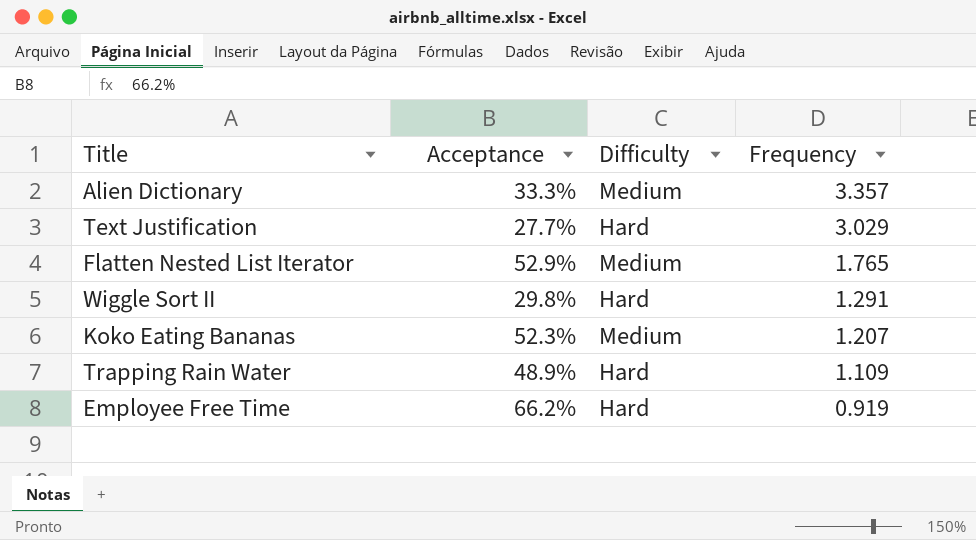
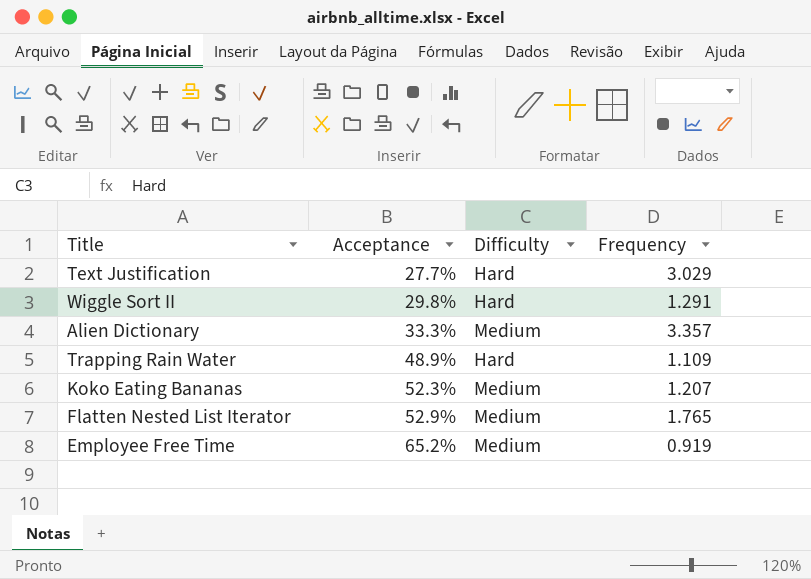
row order: Frequency descending -> Acceptance ascending
Employee Free Time | Acceptance: 66.2% -> 65.2%
Employee Free Time | Difficulty: Hard -> Medium

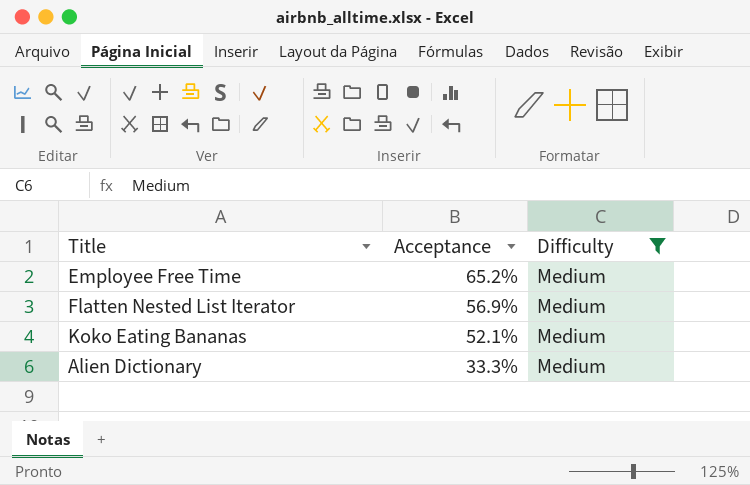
filter: none -> Difficulty = Medium
row order: Acceptance ascending -> Acceptance descending
column Frequency | position: 4 -> none
Flatten Nested List Iterator | Acceptance: 52.9% -> 56.9%
Koko Eating Bananas | Acceptance: 52.3% -> 52.1%

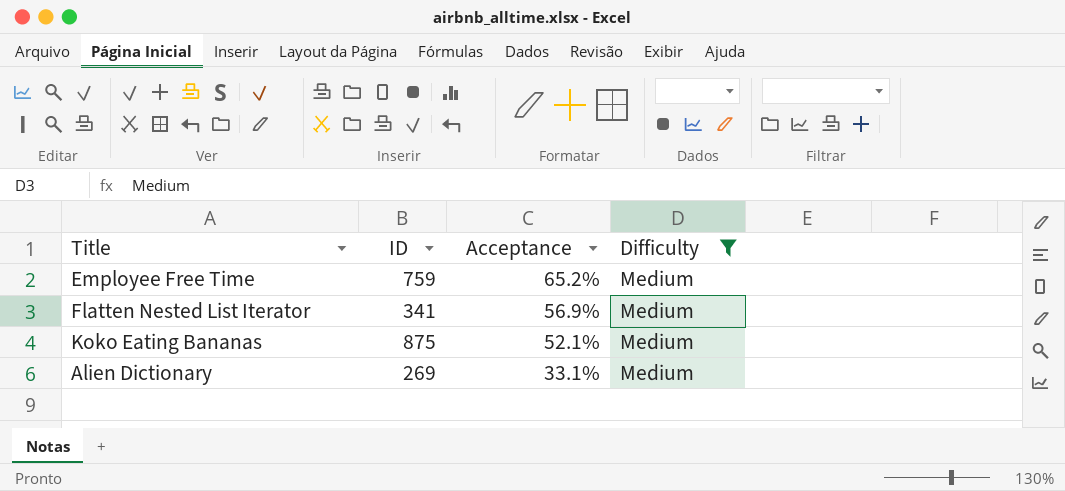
column ID | position: none -> 2
Alien Dictionary | Acceptance: 33.3% -> 33.1%

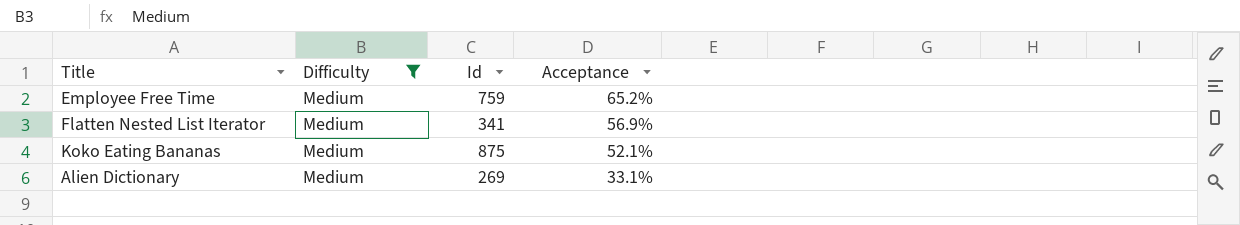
column Difficulty | position: 4 -> 2
column name: ID -> Id

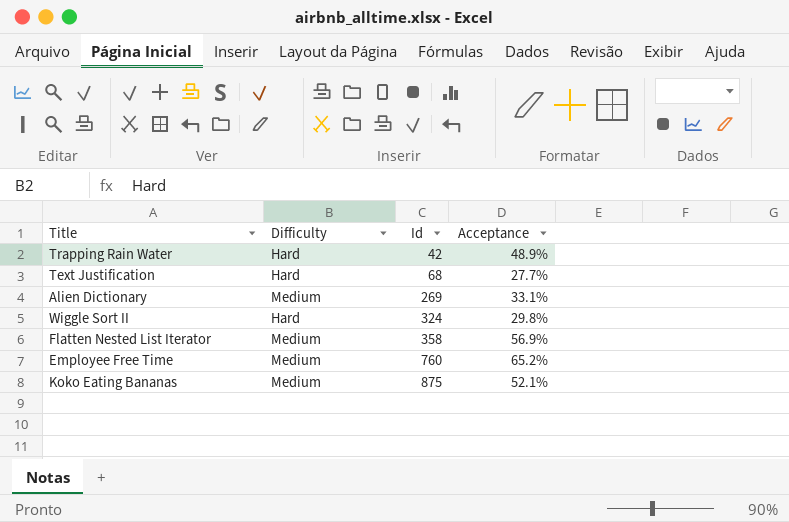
filter: Difficulty = Medium -> none
row order: Acceptance descending -> Id ascending
Flatten Nested List Iterator | Id: 341 -> 358
Employee Free Time | Id: 759 -> 760

